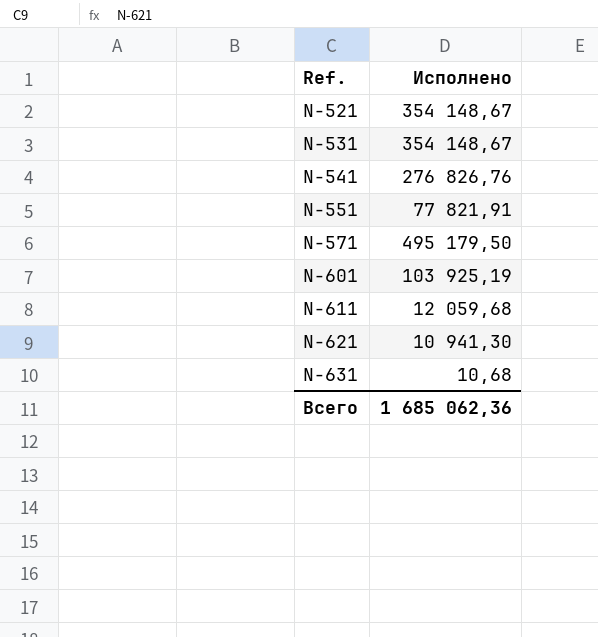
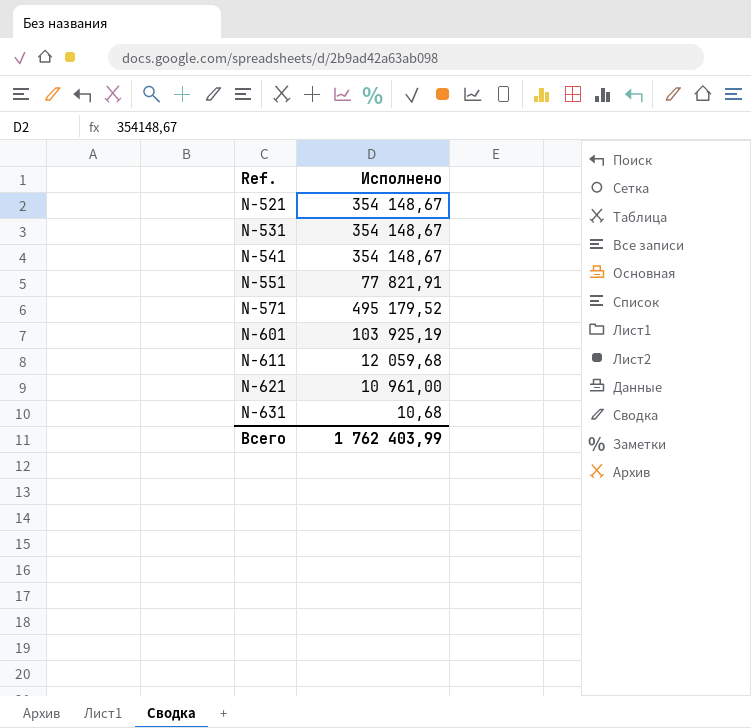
N-541 | Исполнено: 276 826,76 -> 354 148,67
N-571 | Исполнено: 495 179,50 -> 495 179,52
N-621 | Исполнено: 10 941,30 -> 10 961,00
Всего | Исполнено: 1 685 062,36 -> 1 762 403,99

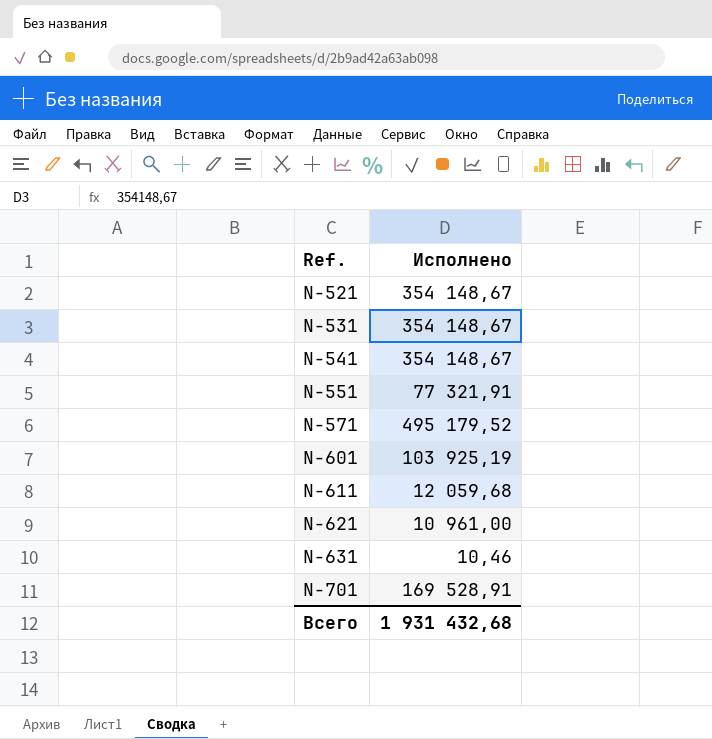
N-551 | Исполнено: 77 821,91 -> 77 321,91
N-631 | Исполнено: 10,68 -> 10,46
row N-701: none -> 169 528,91
Всего | Исполнено: 1 762 403,99 -> 1 931 432,68

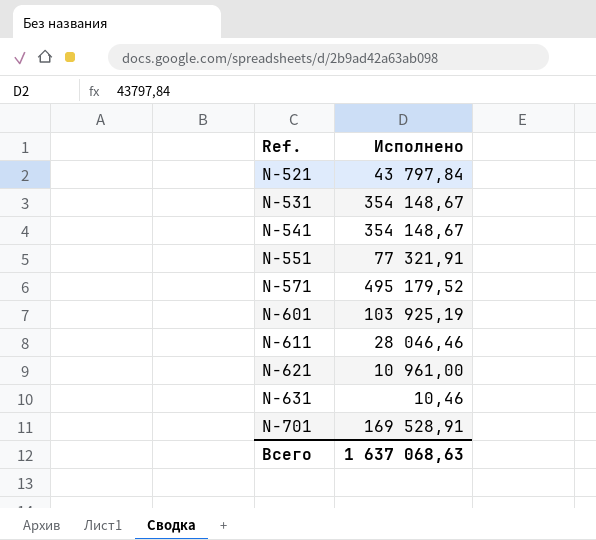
N-521 | Исполнено: 354 148,67 -> 43 797,84
N-611 | Исполнено: 12 059,68 -> 28 046,46
Всего | Исполнено: 1 931 432,68 -> 1 637 068,63

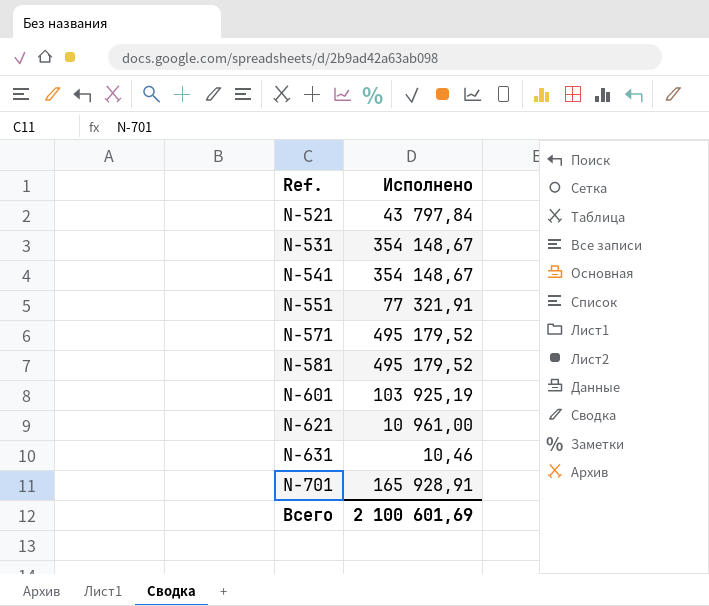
row N-611: 28 046,46 -> none
row N-581: none -> 495 179,52
N-701 | Исполнено: 169 528,91 -> 165 928,91
Всего | Исполнено: 1 637 068,63 -> 2 100 601,69

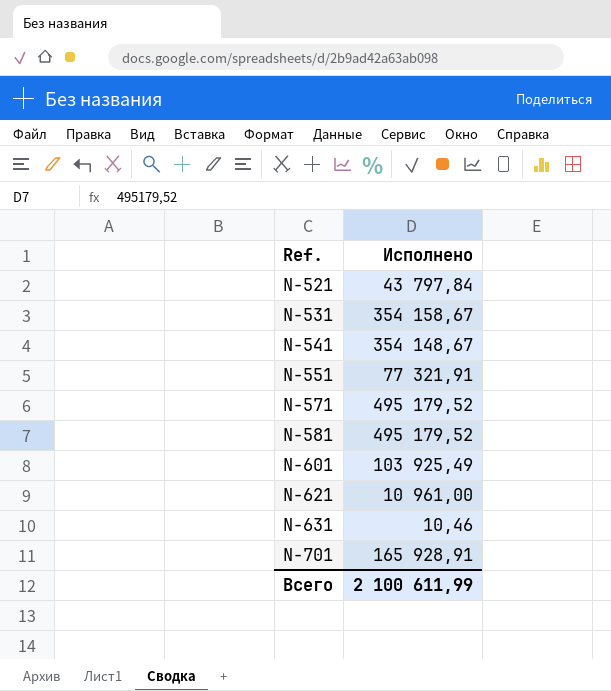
N-531 | Исполнено: 354 148,67 -> 354 158,67
N-601 | Исполнено: 103 925,19 -> 103 925,49
Всего | Исполнено: 2 100 601,69 -> 2 100 611,99

